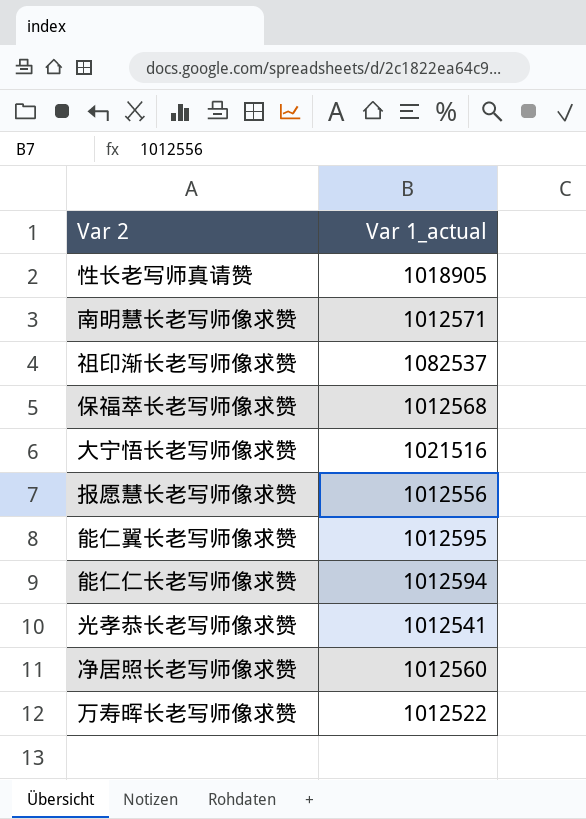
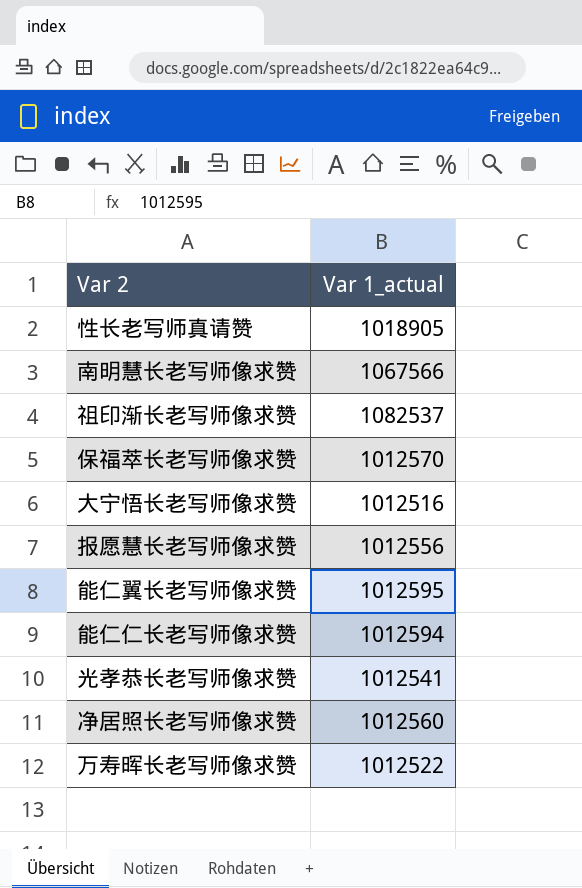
南明慧长老写师像求赞 | Var 1_actual: 1012571 -> 1067566
保福萃长老写师像求赞 | Var 1_actual: 1012568 -> 1012570
大宁悟长老写师像求赞 | Var 1_actual: 1021516 -> 1012516

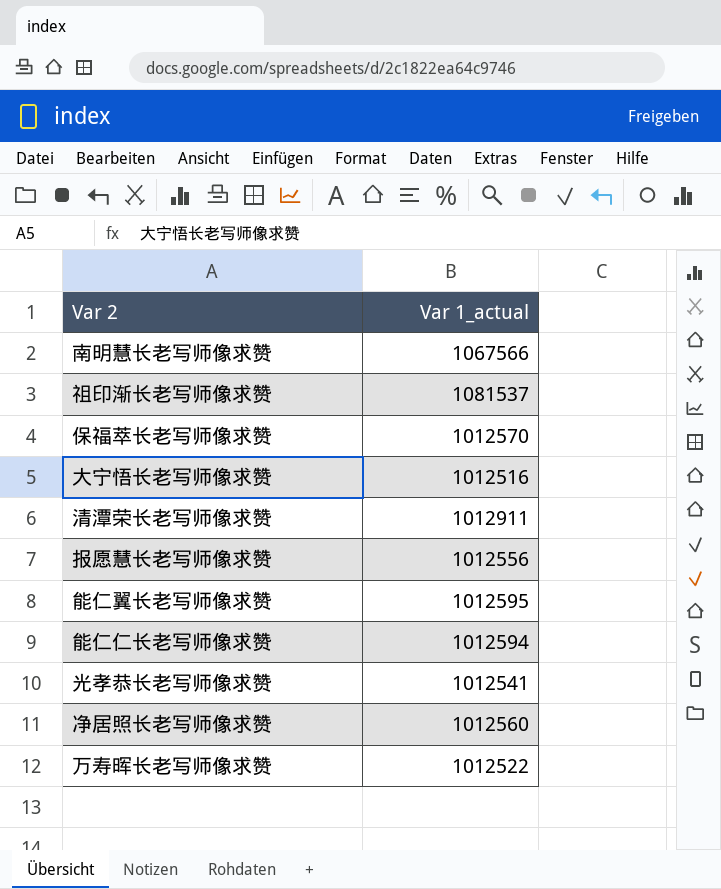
row 性长老写师真请赞: 1018905 -> none
祖印渐长老写师像求赞 | Var 1_actual: 1082537 -> 1081537
row 清潭荣长老写师像求赞: none -> 1012911

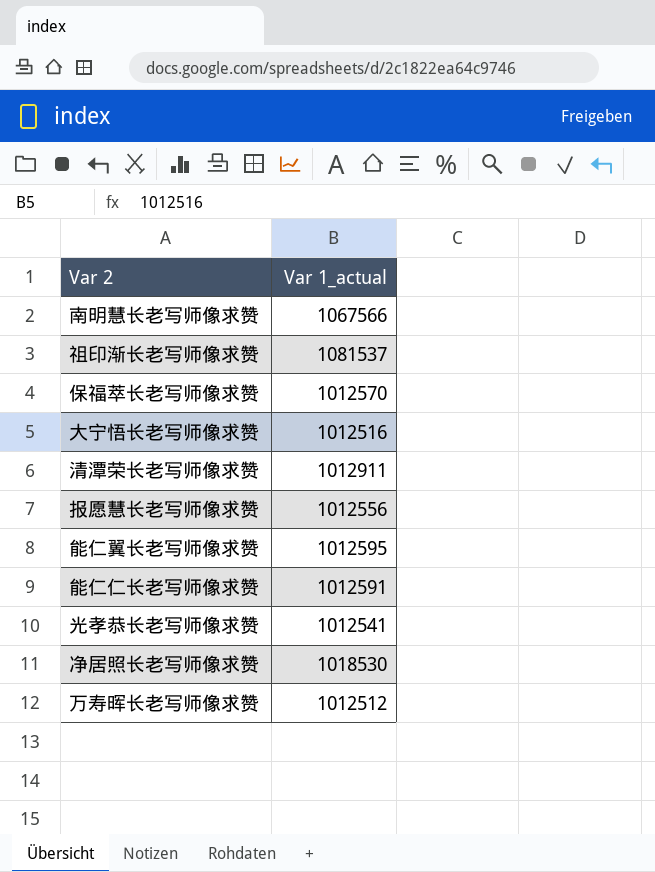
能仁仁长老写师像求赞 | Var 1_actual: 1012594 -> 1012591
净居照长老写师像求赞 | Var 1_actual: 1012560 -> 1018530
万寿晖长老写师像求赞 | Var 1_actual: 1012522 -> 1012512

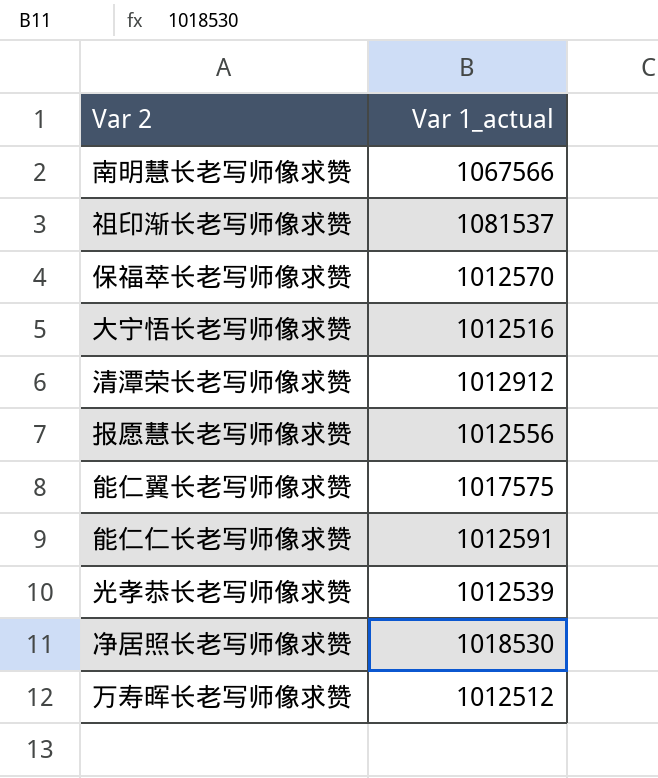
清潭荣长老写师像求赞 | Var 1_actual: 1012911 -> 1012912
能仁翼长老写师像求赞 | Var 1_actual: 1012595 -> 1017575
光孝恭长老写师像求赞 | Var 1_actual: 1012541 -> 1012539

